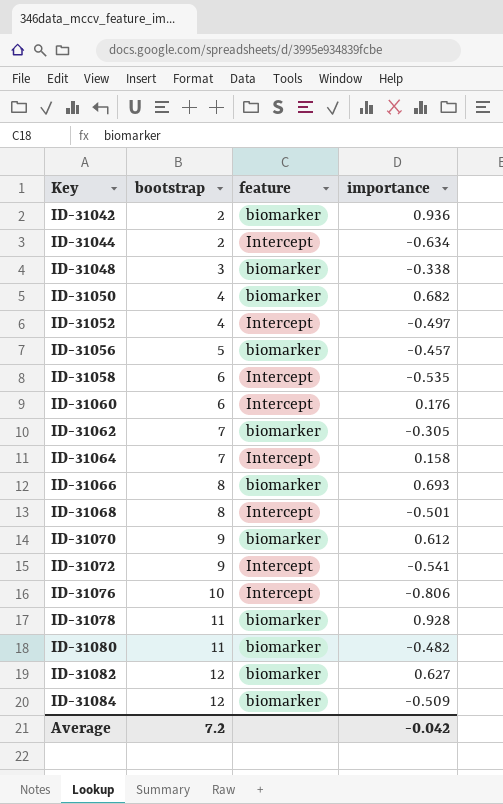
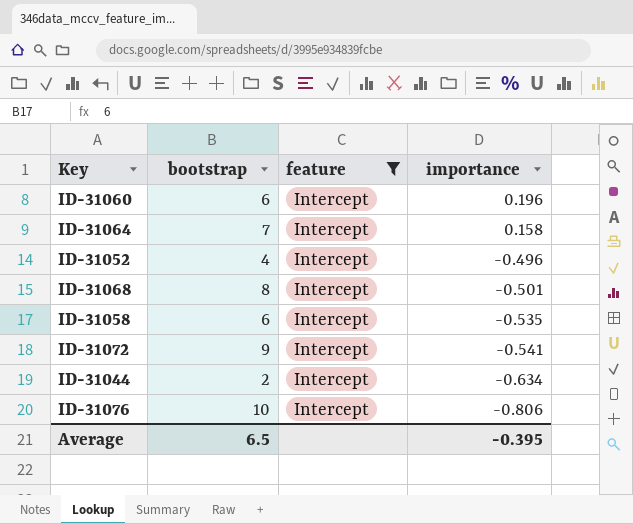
filter: none -> feature = Intercept
row order: Key ascending -> importance descending
ID-31060 | importance: 0.176 -> 0.196
ID-31052 | importance: -0.497 -> -0.496
Average | bootstrap: 7.2 -> 6.5
Average | importance: -0.042 -> -0.395

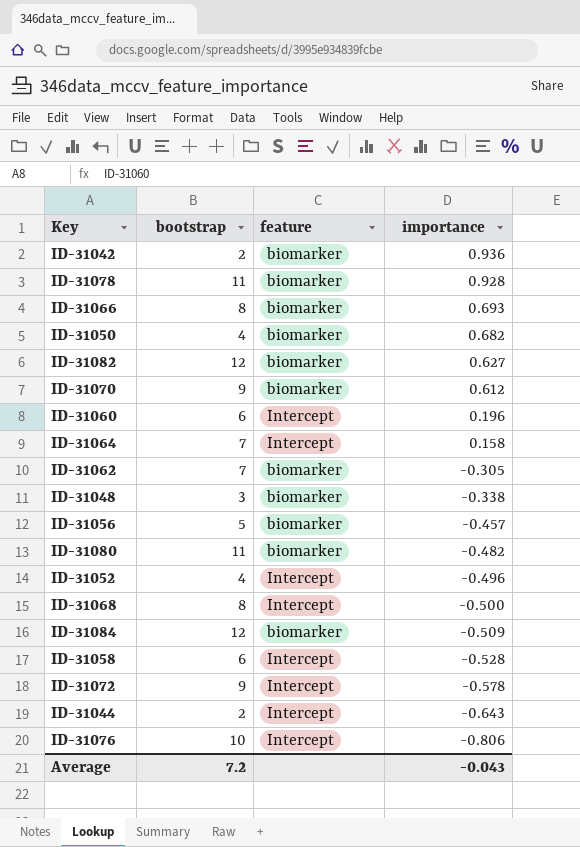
filter: feature = Intercept -> none
ID-31068 | importance: -0.501 -> -0.500
ID-31058 | importance: -0.535 -> -0.528
ID-31072 | importance: -0.541 -> -0.578
ID-31044 | importance: -0.634 -> -0.643
Average | bootstrap: 6.5 -> 7.2
Average | importance: -0.395 -> -0.043

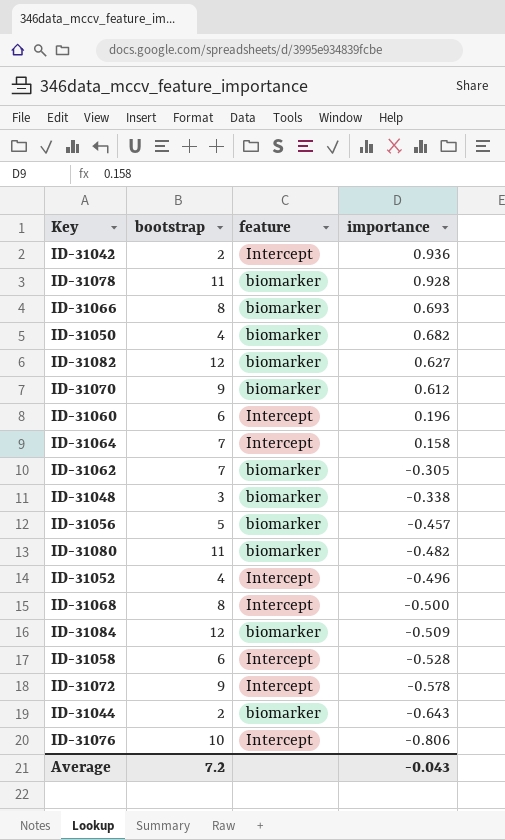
ID-31042 | feature: biomarker -> Intercept
ID-31044 | feature: Intercept -> biomarker

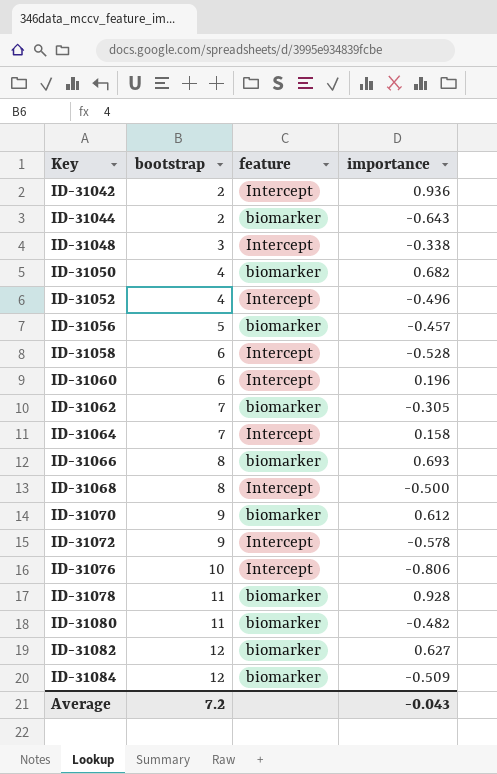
row order: importance descending -> Key ascending
ID-31048 | feature: biomarker -> Intercept

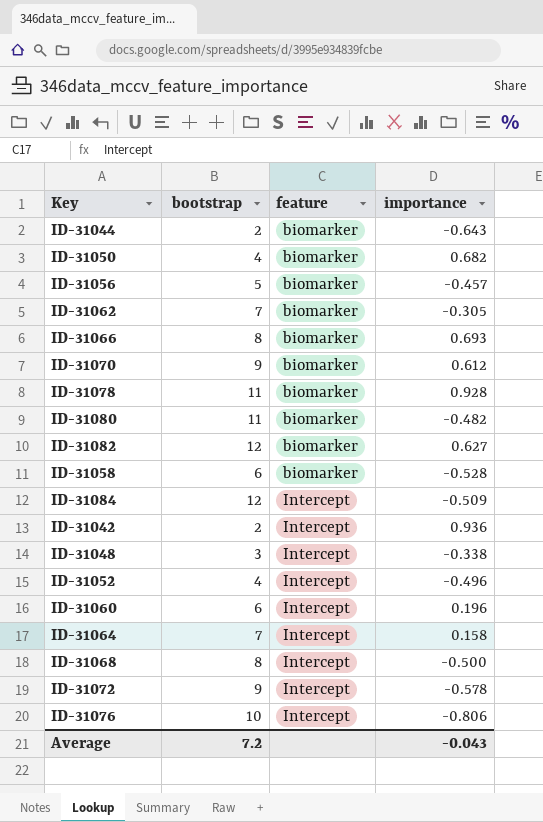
row order: Key ascending -> feature ascending
ID-31058 | feature: Intercept -> biomarker
ID-31084 | feature: biomarker -> Intercept

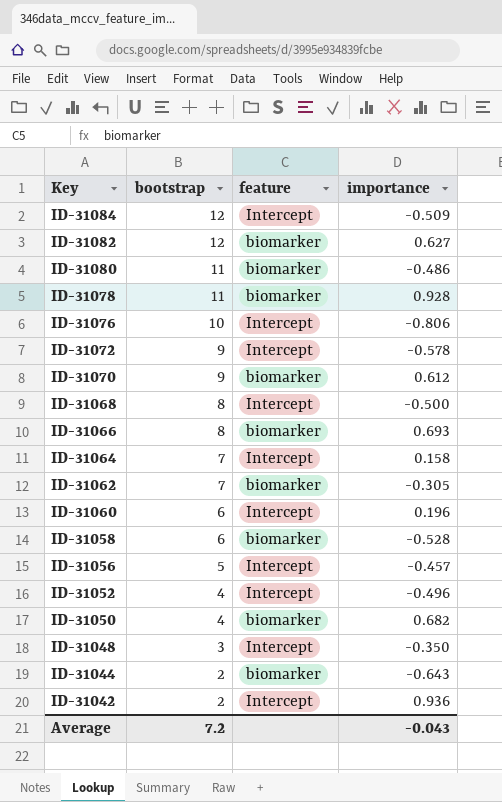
row order: feature ascending -> Key descending
ID-31080 | importance: -0.482 -> -0.486
ID-31056 | feature: biomarker -> Intercept
ID-31048 | importance: -0.338 -> -0.350

